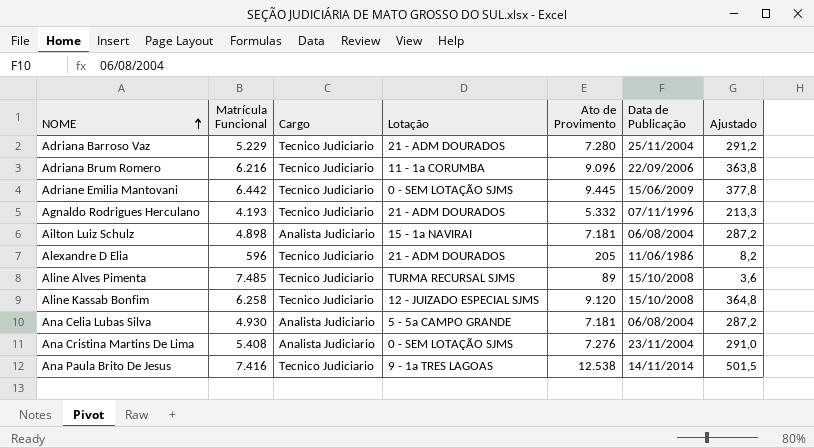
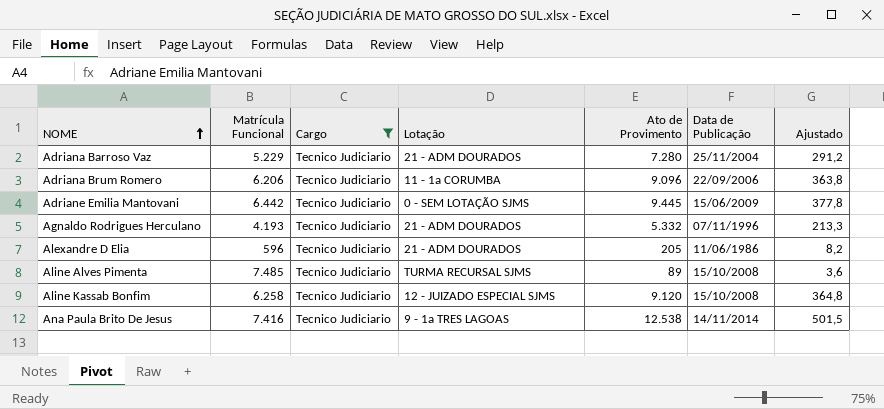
filter: none -> Cargo = Tecnico Judiciario
Adriana Brum Romero | Matrícula Funcional: 6.216 -> 6.206

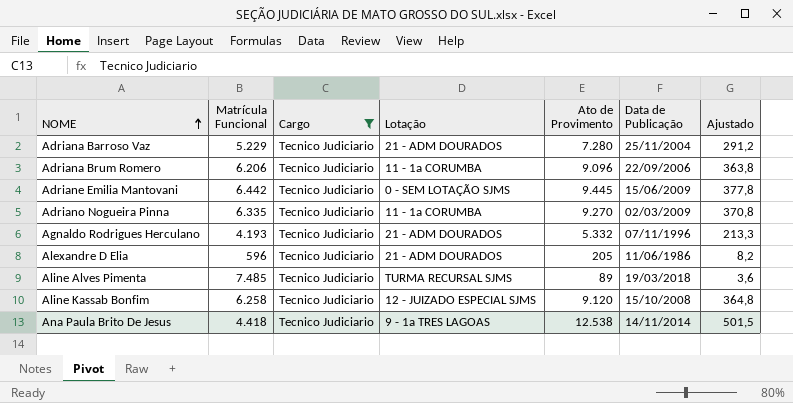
row Adriano Nogueira Pinna: none -> 6.335 | Tecnico Judiciario | 11 - 1a CORUMBA | 9.270 | 02/03/2009 | 370,8
Aline Alves Pimenta | Data de Publicação: 15/10/2008 -> 19/03/2018
Ana Paula Brito De Jesus | Matrícula Funcional: 7.416 -> 4.418

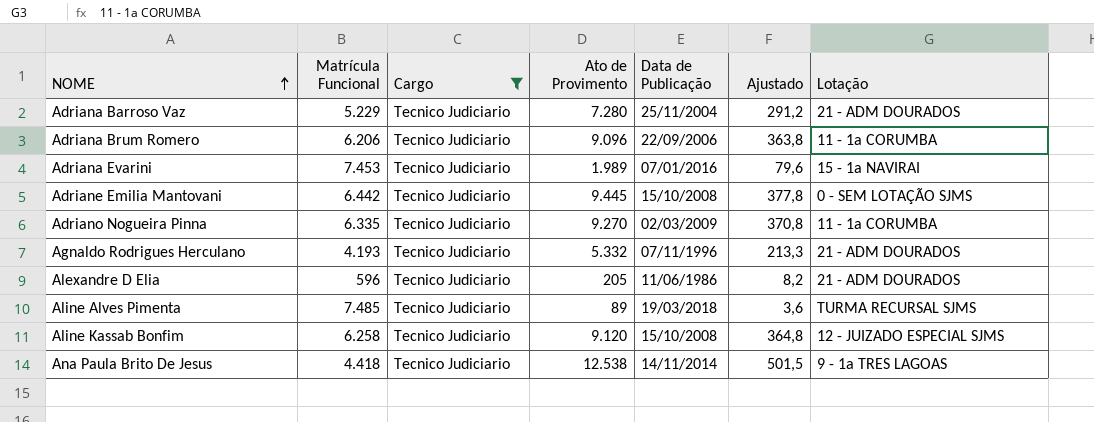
column Lotação | position: 4 -> 7
row Adriana Evarini: none -> 7.453 | Tecnico Judiciario | 1.989 | 07/01/2016 | 79,6 | 15 - 1a NAVIRAI
Adriane Emilia Mantovani | Data de Publicação: 15/06/2009 -> 15/10/2008

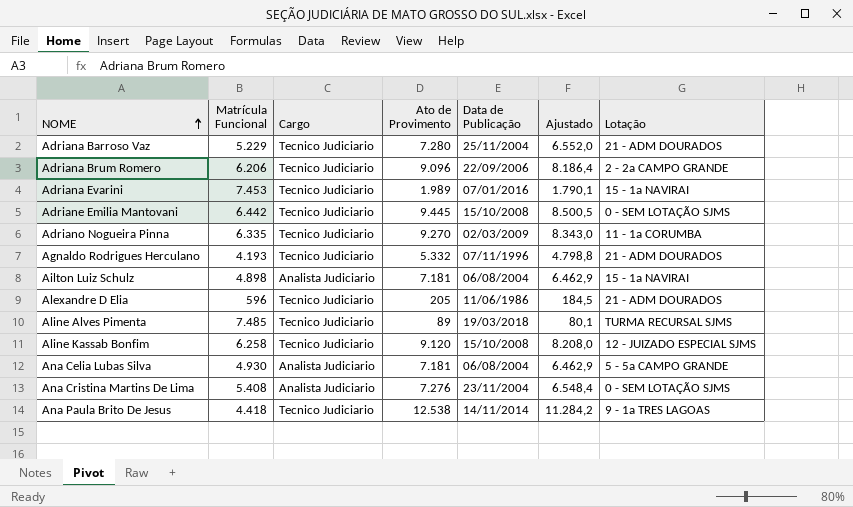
filter: Cargo = Tecnico Judiciario -> none
column Ajustado | formula: [Ato de Provimento] * 0,04 -> [Ato de Provimento] * 0,9
Adriana Brum Romero | Lotação: 11 - 1a CORUMBA -> 2 - 2a CAMPO GRANDE

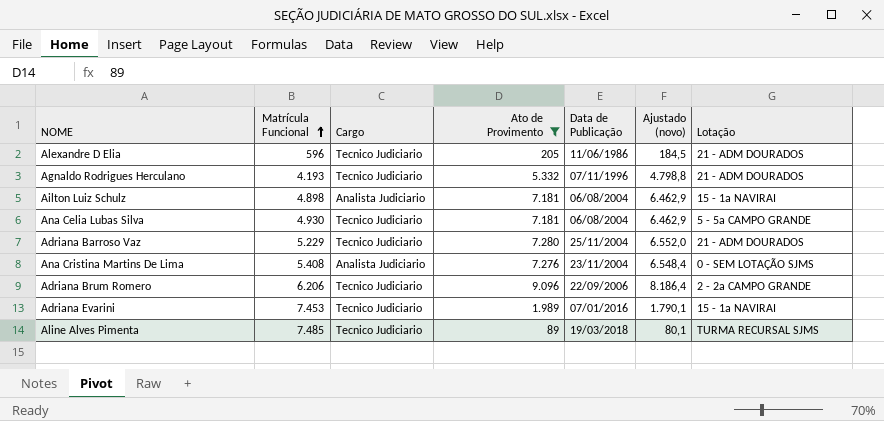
filter: none -> Ato de Provimento <= 9.096
row order: NOME ascending -> Matrícula Funcional ascending
column name: Ajustado -> Ajustado (novo)
Ana Celia Lubas Silva | Cargo: Analista Judiciario -> Tecnico Judiciario

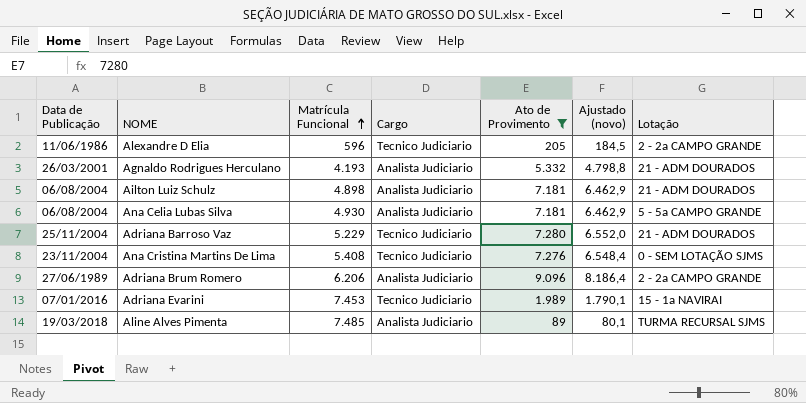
column Data de Publicação | position: 5 -> 1
Alexandre D Elia | Lotação: 21 - ADM DOURADOS -> 2 - 2a CAMPO GRANDE
Agnaldo Rodrigues Herculano | Data de Publicação: 07/11/1996 -> 26/03/2001
Agnaldo Rodrigues Herculano | Cargo: Tecnico Judiciario -> Analista Judiciario
Ailton Luiz Schulz | Lotação: 15 - 1a NAVIRAI -> 21 - ADM DOURADOS
Ana Celia Lubas Silva | Cargo: Tecnico Judiciario -> Analista Judiciario
Ana Cristina Martins De Lima | Cargo: Analista Judiciario -> Tecnico Judiciario
Adriana Brum Romero | Data de Publicação: 22/09/2006 -> 27/06/1989
Adriana Brum Romero | Cargo: Tecnico Judiciario -> Analista Judiciario
Aline Alves Pimenta | Cargo: Tecnico Judiciario -> Analista Judiciario

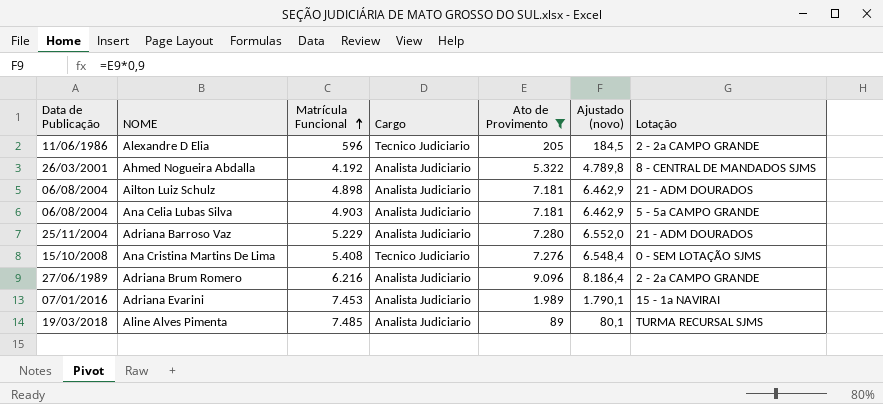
row Agnaldo Rodrigues Herculano: 26/03/2001 | 4.193 | Analista Judiciario | 5.332 | 4.798,8 | 21 - ADM DOURADOS -> none
row Ahmed Nogueira Abdalla: none -> 26/03/2001 | 4.192 | Analista Judiciario | 5.322 | 4.789,8 | 8 - CENTRAL DE MANDADOS SJMS
Ana Celia Lubas Silva | Matrícula Funcional: 4.930 -> 4.903
Adriana Barroso Vaz | Cargo: Tecnico Judiciario -> Analista Judiciario
Ana Cristina Martins De Lima | Data de Publicação: 23/11/2004 -> 15/10/2008
Adriana Brum Romero | Matrícula Funcional: 6.206 -> 6.216
Adriana Evarini | Cargo: Tecnico Judiciario -> Analista Judiciario

